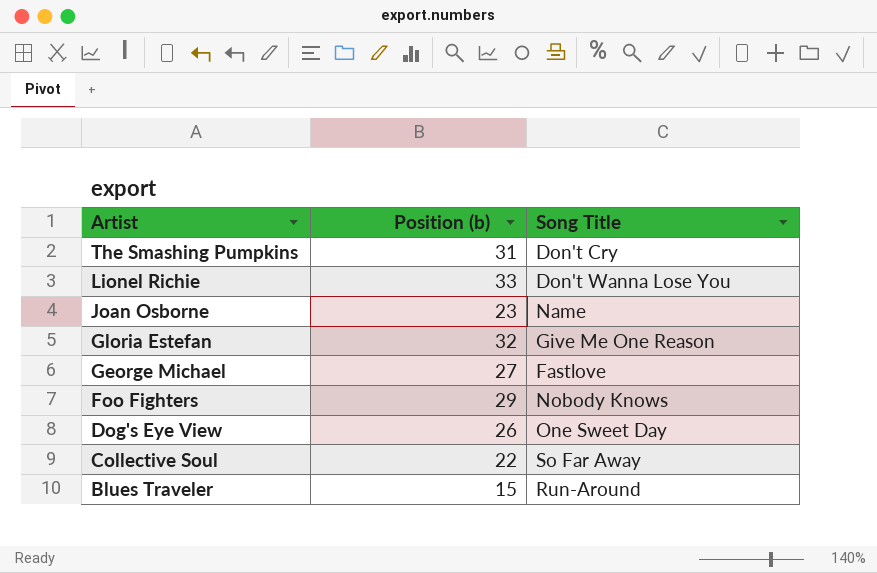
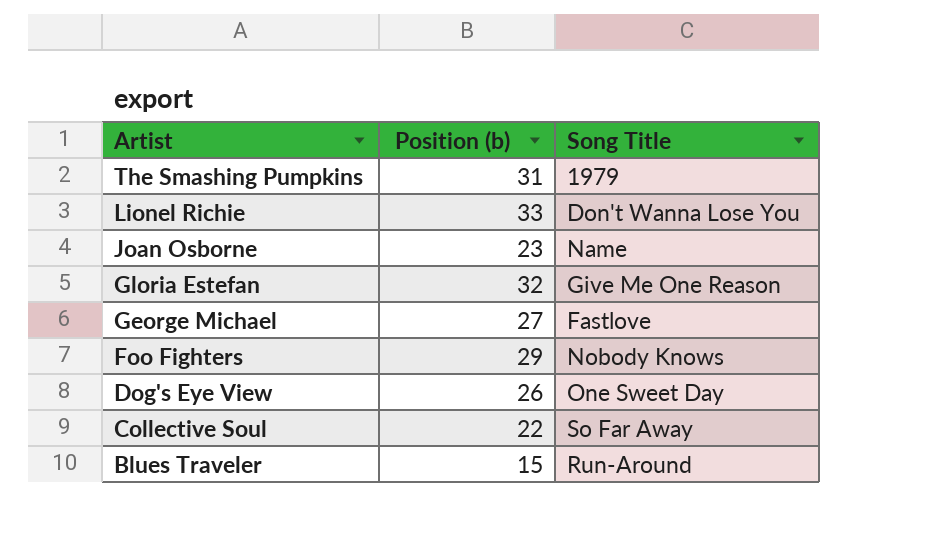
The Smashing Pumpkins | Song Title: Don't Cry -> 1979

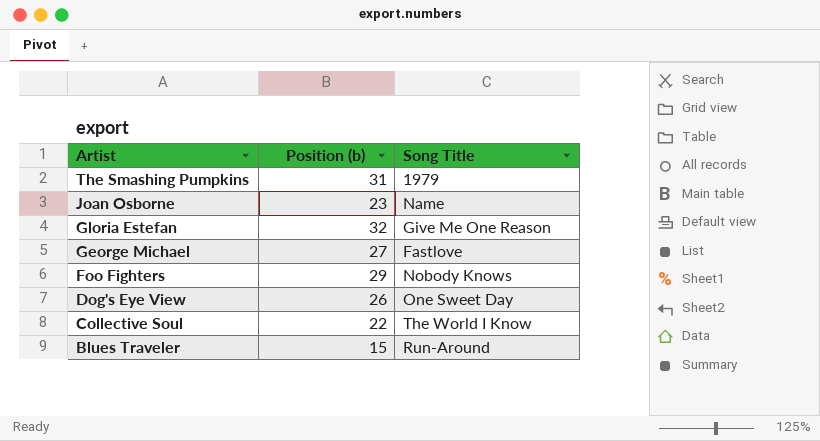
row Lionel Richie: 33 | Don't Wanna Lose You -> none
Collective Soul | Song Title: So Far Away -> The World I Know

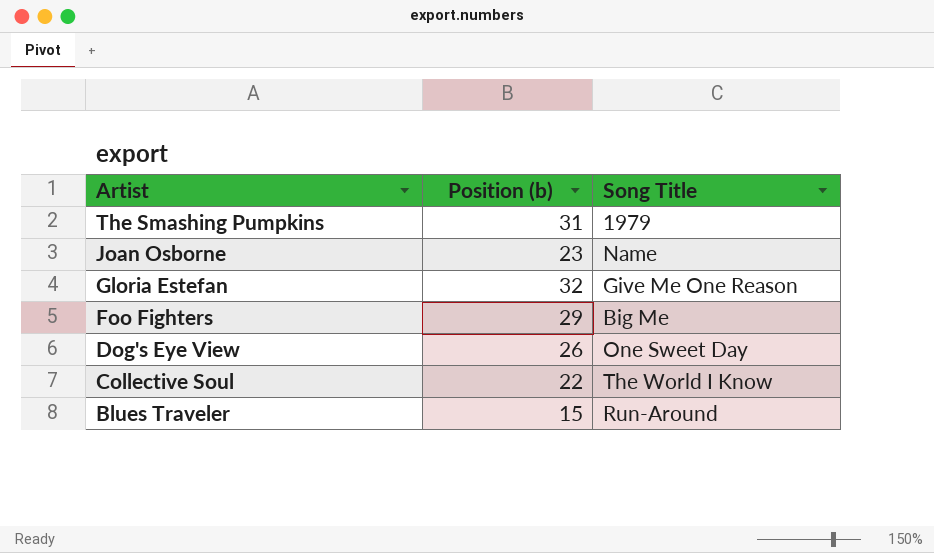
row George Michael: 27 | Fastlove -> none
Foo Fighters | Song Title: Nobody Knows -> Big Me

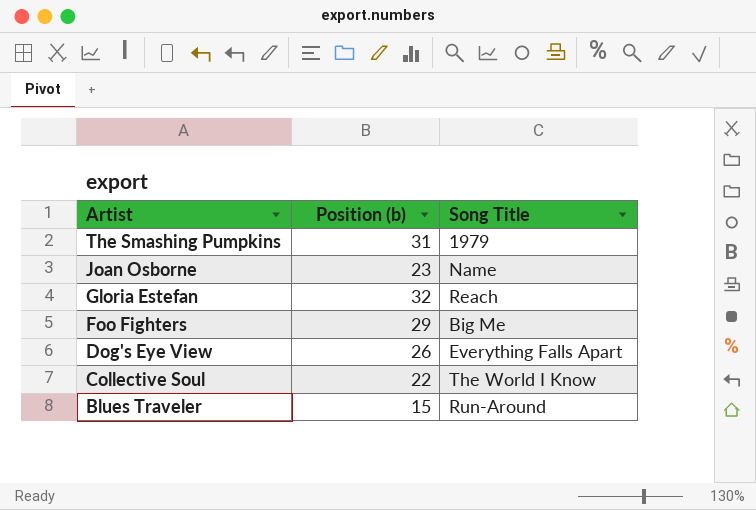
Gloria Estefan | Song Title: Give Me One Reason -> Reach
Dog's Eye View | Song Title: One Sweet Day -> Everything Falls Apart

